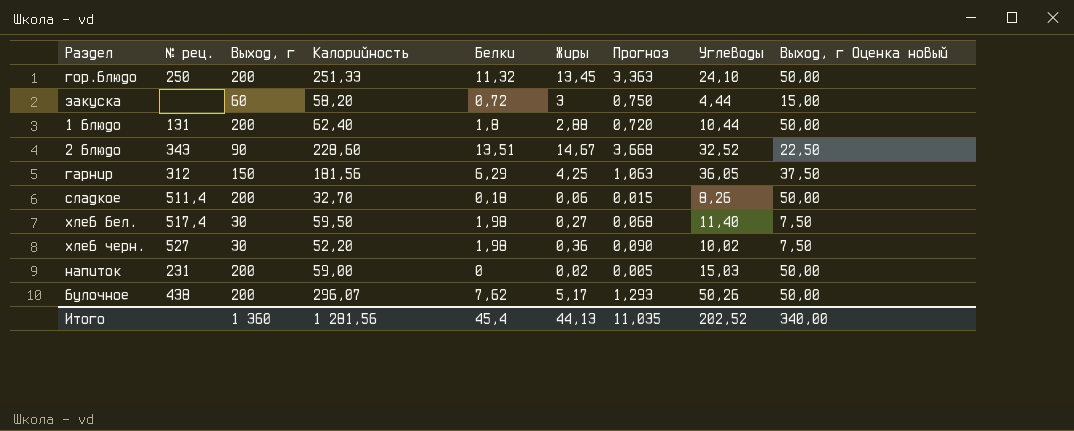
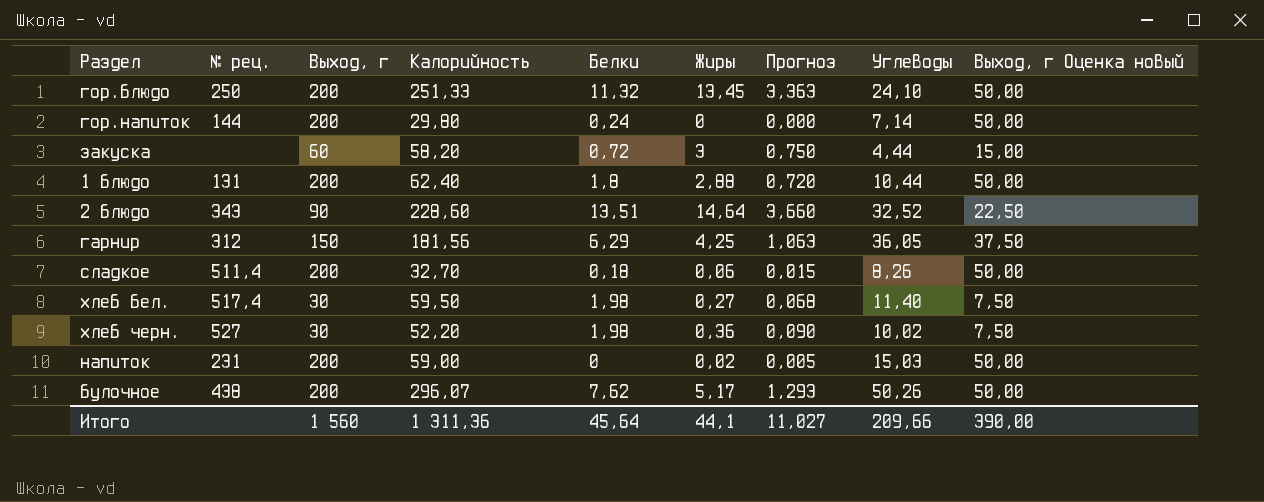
row гор.напиток: none -> 144 | 200 | 29,80 | 0,24 | 0 | 0,000 | 7,14 | 50,00
2 блюдо | Жиры: 14,67 -> 14,64
2 блюдо | Прогноз: 3,668 -> 3,660
Итого | Выход, г: 1 360 -> 1 560
Итого | Калорийность: 1 281,56 -> 1 311,36
Итого | Белки: 45,4 -> 45,64
Итого | Жиры: 44,13 -> 44,1
Итого | Прогноз: 11,035 -> 11,027
Итого | Углеводы: 202,52 -> 209,66
Итого | Выход, г Оценка новый: 340,00 -> 390,00

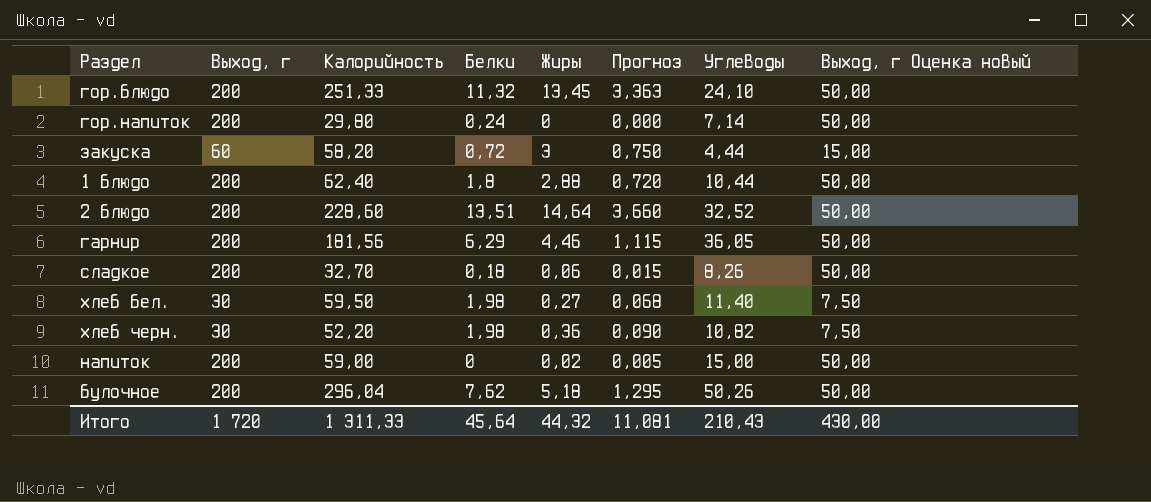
column № рец. | position: 2 -> none
2 блюдо | Выход, г: 90 -> 200
2 блюдо | Выход, г Оценка новый: 22,50 -> 50,00
гарнир | Выход, г: 150 -> 200
гарнир | Жиры: 4,25 -> 4,46
гарнир | Прогноз: 1,063 -> 1,115
гарнир | Выход, г Оценка новый: 37,50 -> 50,00
хлеб черн. | Углеводы: 10,02 -> 10,82
напиток | Углеводы: 15,03 -> 15,00
булочное | Калорийность: 296,07 -> 296,04
булочное | Жиры: 5,17 -> 5,18
булочное | Прогноз: 1,293 -> 1,295
Итого | Выход, г: 1 560 -> 1 720
Итого | Калорийность: 1 311,36 -> 1 311,33
Итого | Жиры: 44,1 -> 44,32
Итого | Прогноз: 11,027 -> 11,081
Итого | Углеводы: 209,66 -> 210,43
Итого | Выход, г Оценка новый: 390,00 -> 430,00

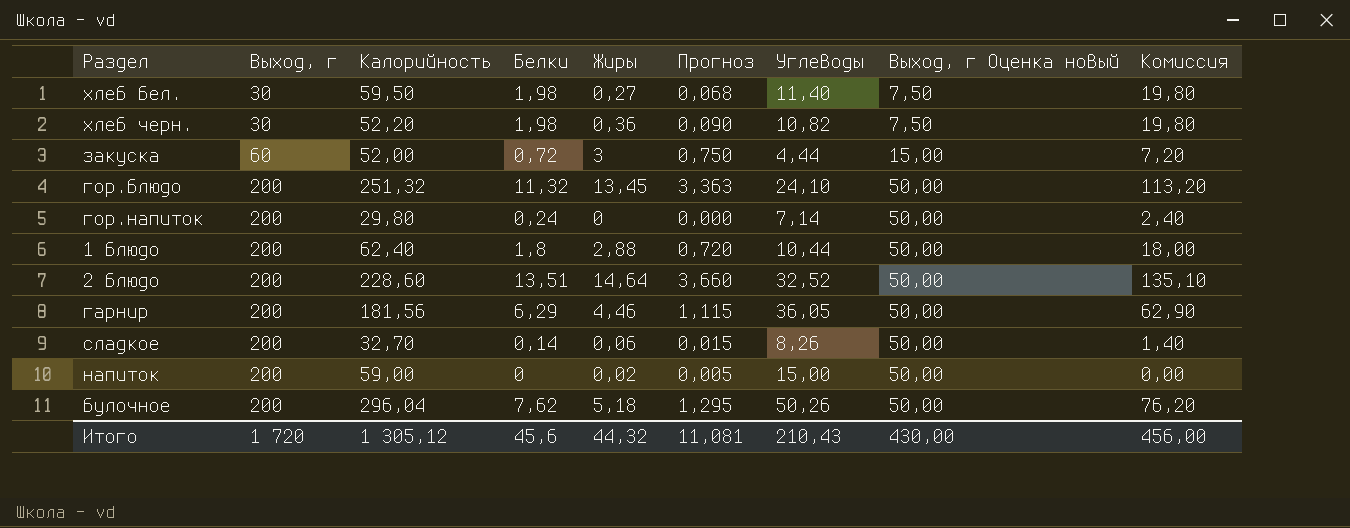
row order: none -> Выход, г ascending
column Комиссия | formula: none -> [Белки] * 10
закуска | Калорийность: 58,20 -> 52,00
гор.блюдо | Калорийность: 251,33 -> 251,32
сладкое | Белки: 0,18 -> 0,14
Итого | Калорийность: 1 311,33 -> 1 305,12
Итого | Белки: 45,64 -> 45,6

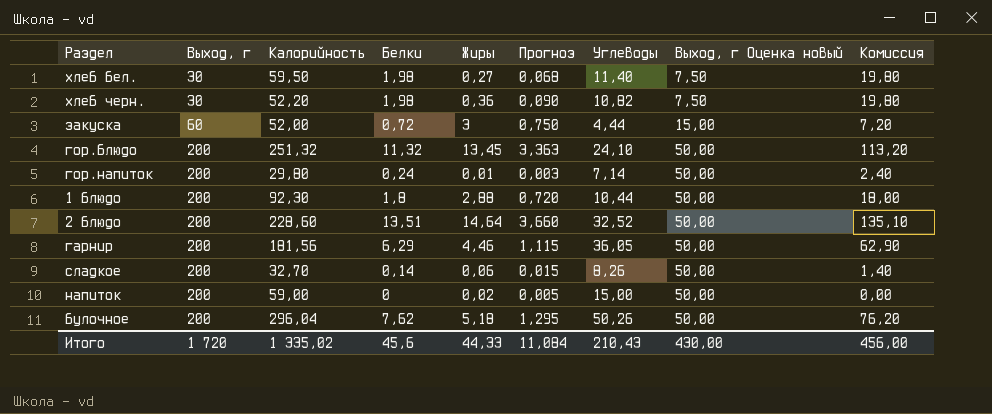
гор.напиток | Жиры: 0 -> 0,01
гор.напиток | Прогноз: 0,000 -> 0,003
1 блюдо | Калорийность: 62,40 -> 92,30
Итого | Калорийность: 1 305,12 -> 1 335,02
Итого | Жиры: 44,32 -> 44,33
Итого | Прогноз: 11,081 -> 11,084

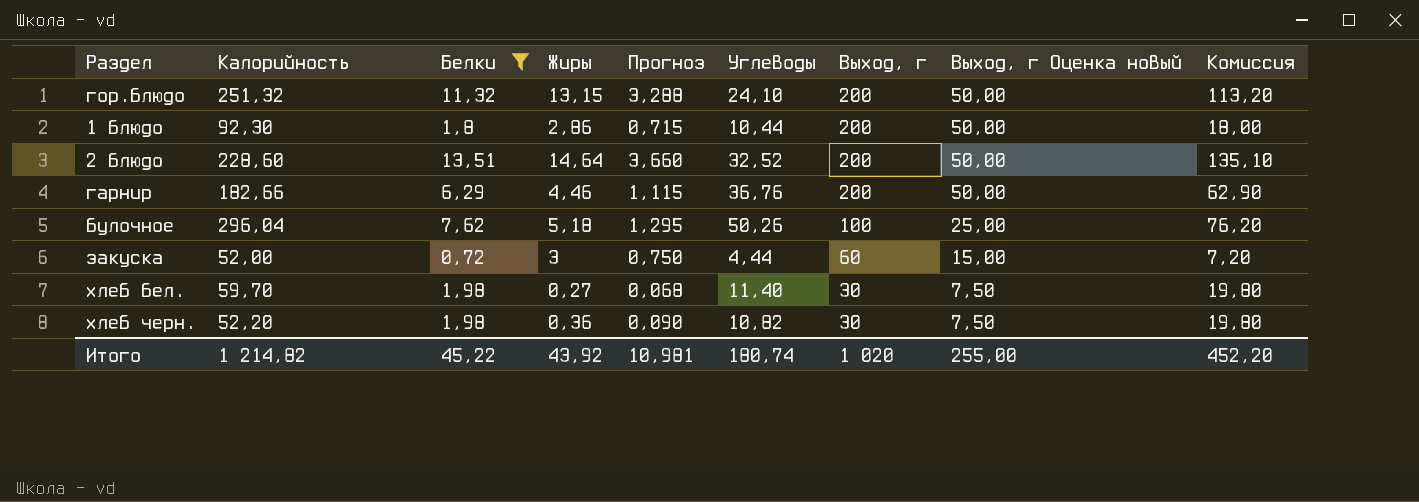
filter: none -> Белки >= 0,72
row order: Выход, г ascending -> Выход, г descending
column Выход, г | position: 2 -> 7
гор.блюдо | Жиры: 13,45 -> 13,15
гор.блюдо | Прогноз: 3,363 -> 3,288
1 блюдо | Жиры: 2,88 -> 2,86
1 блюдо | Прогноз: 0,720 -> 0,715
гарнир | Калорийность: 181,56 -> 182,66
гарнир | Углеводы: 36,05 -> 36,76
булочное | Выход, г: 200 -> 100
булочное | Выход, г Оценка новый: 50,00 -> 25,00
хлеб бел. | Калорийность: 59,50 -> 59,70
Итого | Калорийность: 1 335,02 -> 1 214,82
Итого | Белки: 45,6 -> 45,22
Итого | Жиры: 44,33 -> 43,92
Итого | Прогноз: 11,084 -> 10,981
Итого | Углеводы: 210,43 -> 180,74
Итого | Выход, г: 1 720 -> 1 020
Итого | Выход, г Оценка новый: 430,00 -> 255,00
Итого | Комиссия: 456,00 -> 452,20

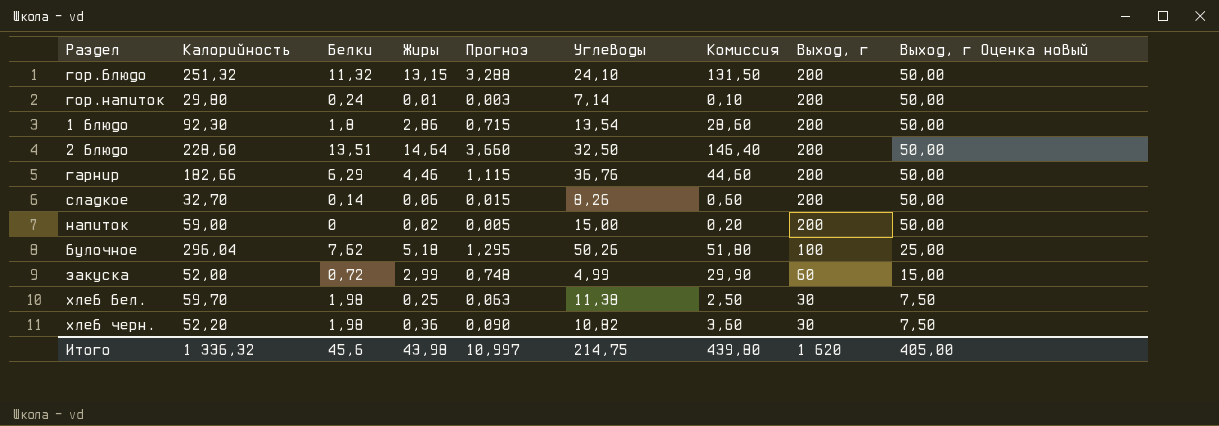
filter: Белки >= 0,72 -> none
column Комиссия | formula: [Белки] * 10 -> [Жиры] * 10
column Комиссия | position: 9 -> 7
1 блюдо | Углеводы: 10,44 -> 13,54
2 блюдо | Углеводы: 32,52 -> 32,50
закуска | Жиры: 3 -> 2,99
закуска | Прогноз: 0,750 -> 0,748
закуска | Углеводы: 4,44 -> 4,99
хлеб бел. | Жиры: 0,27 -> 0,25
хлеб бел. | Прогноз: 0,068 -> 0,063
хлеб бел. | Углеводы: 11,40 -> 11,38
Итого | Калорийность: 1 214,82 -> 1 336,32
Итого | Белки: 45,22 -> 45,6
Итого | Жиры: 43,92 -> 43,98
Итого | Прогноз: 10,981 -> 10,997
Итого | Углеводы: 180,74 -> 214,75
Итого | Комиссия: 452,20 -> 439,80
Итого | Выход, г: 1 020 -> 1 620
Итого | Выход, г Оценка новый: 255,00 -> 405,00

